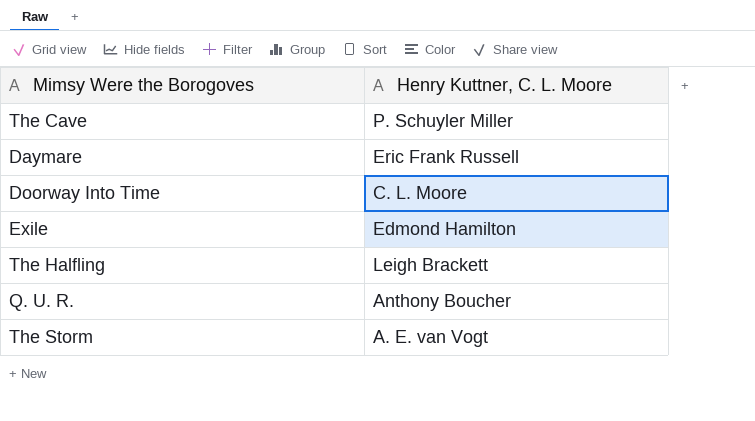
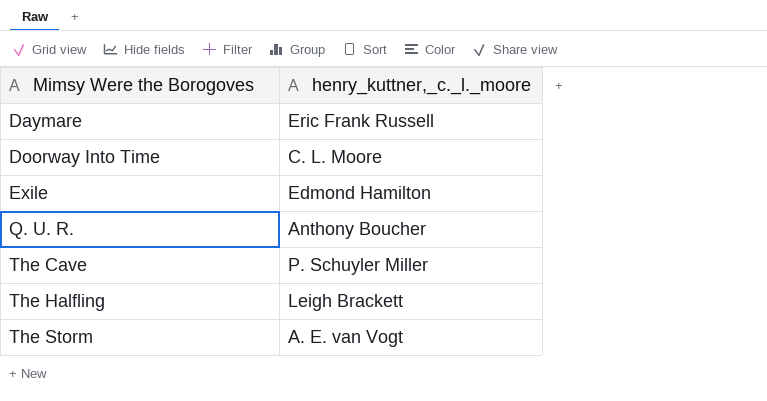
row order: none -> Mimsy Were the Borogoves ascending
column name: Henry Kuttner, C. L. Moore -> henry_kuttner,_c._l._moore

